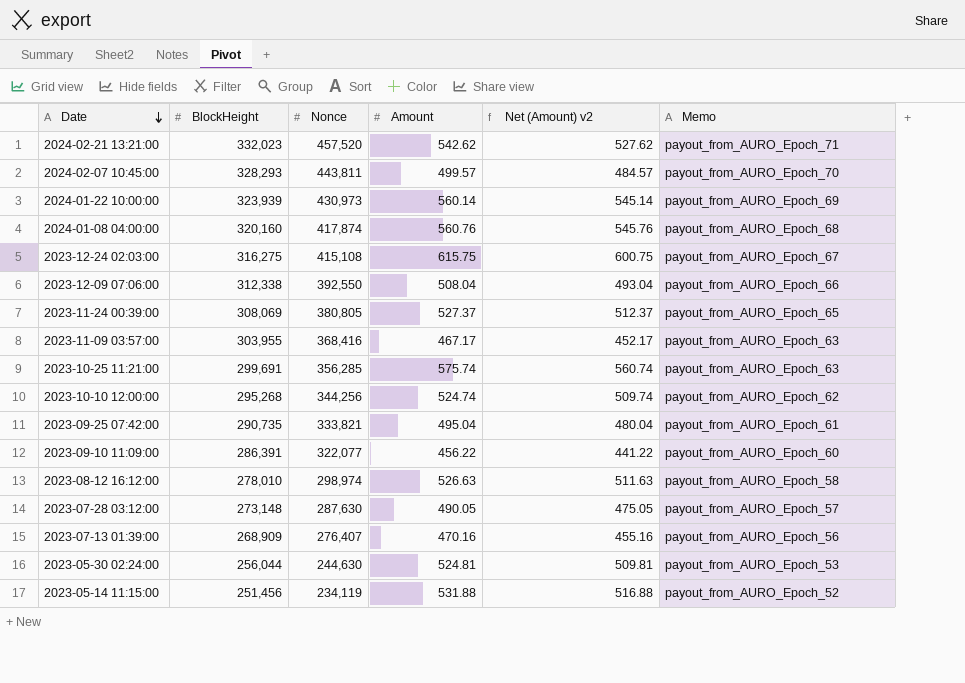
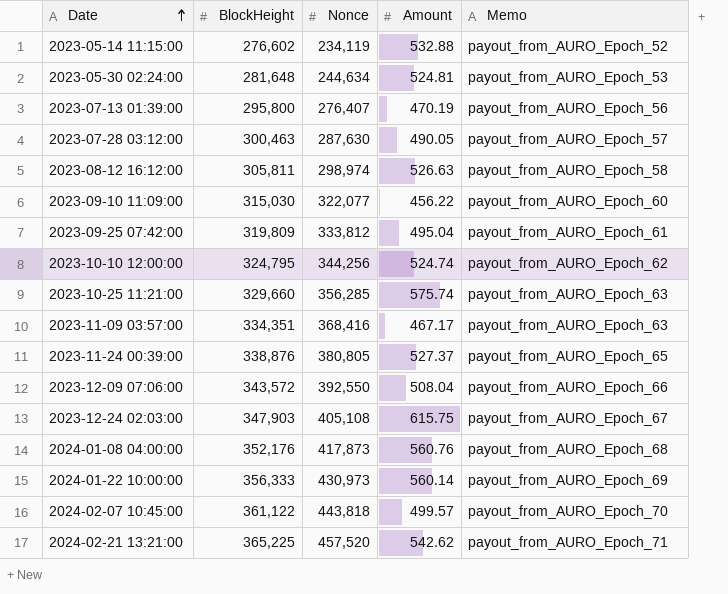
row order: Date descending -> Date ascending
column Net (Amount) v2 | formula: [Amount] - 15 -> none
2023-05-14 11:15:00 | BlockHeight: 251,456 -> 276,602
2023-05-14 11:15:00 | Amount: 531.88 -> 532.88
2023-05-30 02:24:00 | BlockHeight: 256,044 -> 281,648
2023-05-30 02:24:00 | Nonce: 244,630 -> 244,634
2023-07-13 01:39:00 | BlockHeight: 268,909 -> 295,800
2023-07-13 01:39:00 | Amount: 470.16 -> 470.19
2023-07-28 03:12:00 | BlockHeight: 273,148 -> 300,463
2023-08-12 16:12:00 | BlockHeight: 278,010 -> 305,811
2023-09-10 11:09:00 | BlockHeight: 286,391 -> 315,030
2023-09-25 07:42:00 | BlockHeight: 290,735 -> 319,809
2023-09-25 07:42:00 | Nonce: 333,821 -> 333,812
2023-10-10 12:00:00 | BlockHeight: 295,268 -> 324,795
2023-10-25 11:21:00 | BlockHeight: 299,691 -> 329,660
2023-11-09 03:57:00 | BlockHeight: 303,955 -> 334,351
2023-11-24 00:39:00 | BlockHeight: 308,069 -> 338,876
2023-12-09 07:06:00 | BlockHeight: 312,338 -> 343,572
2023-12-24 02:03:00 | BlockHeight: 316,275 -> 347,903
2023-12-24 02:03:00 | Nonce: 415,108 -> 405,108
2024-01-08 04:00:00 | BlockHeight: 320,160 -> 352,176
2024-01-08 04:00:00 | Nonce: 417,874 -> 417,873
2024-01-22 10:00:00 | BlockHeight: 323,939 -> 356,333
2024-02-07 10:45:00 | BlockHeight: 328,293 -> 361,122
2024-02-07 10:45:00 | Nonce: 443,811 -> 443,818
2024-02-21 13:21:00 | BlockHeight: 332,023 -> 365,225

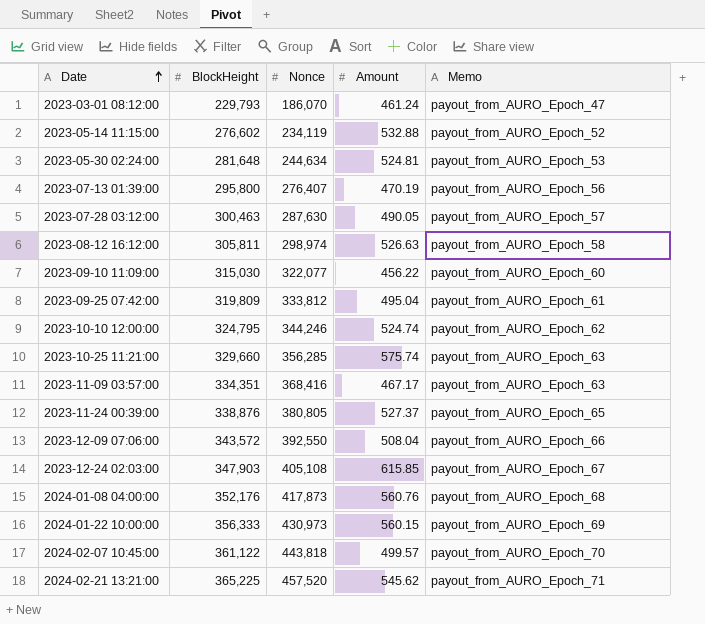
row 2023-03-01 08:12:00: none -> 229,793 | 186,070 | 461.24 | payout_from_AURO_Epoch_47
2023-10-10 12:00:00 | Nonce: 344,256 -> 344,246
2023-12-24 02:03:00 | Amount: 615.75 -> 615.85
2024-01-22 10:00:00 | Amount: 560.14 -> 560.15
2024-02-21 13:21:00 | Amount: 542.62 -> 545.62

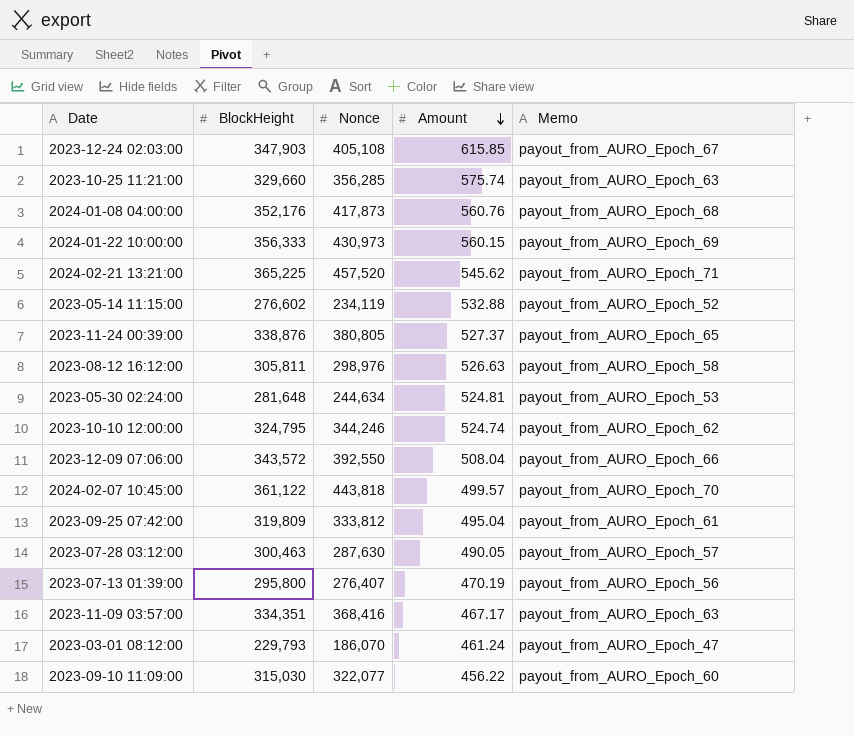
row order: Date ascending -> Amount descending
2023-08-12 16:12:00 | Nonce: 298,974 -> 298,976

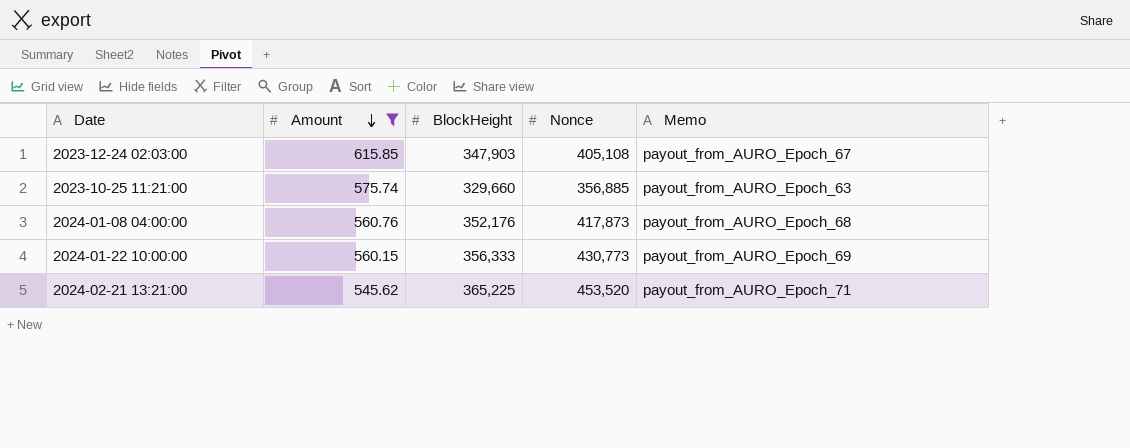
filter: none -> Amount >= 545.62
column Amount | position: 4 -> 2
2023-10-25 11:21:00 | Nonce: 356,285 -> 356,885
2024-01-22 10:00:00 | Nonce: 430,973 -> 430,773
2024-02-21 13:21:00 | Nonce: 457,520 -> 453,520

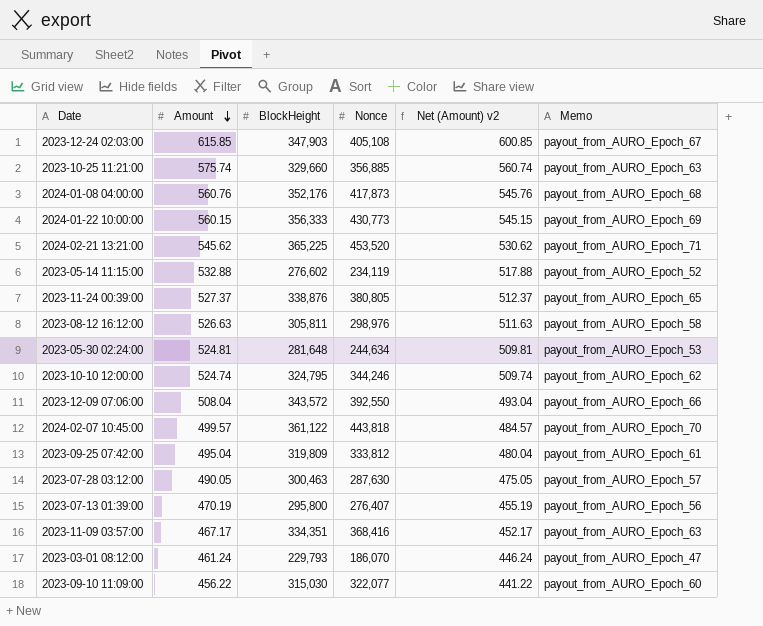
filter: Amount >= 545.62 -> none
column Net (Amount) v2 | formula: none -> [Amount] - 15

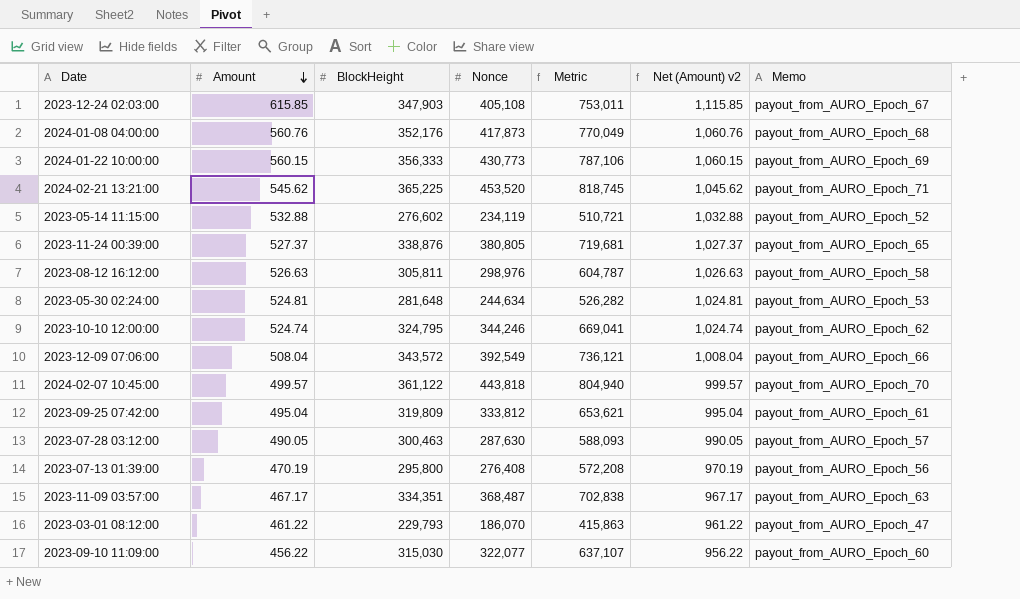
column Metric | formula: none -> [BlockHeight] + [Nonce]
column Net (Amount) v2 | formula: [Amount] - 15 -> [Amount] + 500
row 2023-10-25 11:21:00: 575.74 | 329,660 | 356,885 | 560.74 | payout_from_AURO_Epoch_63 -> none
2023-12-09 07:06:00 | Nonce: 392,550 -> 392,549
2023-07-13 01:39:00 | Nonce: 276,407 -> 276,408
2023-11-09 03:57:00 | Nonce: 368,416 -> 368,487
2023-03-01 08:12:00 | Amount: 461.24 -> 461.22

